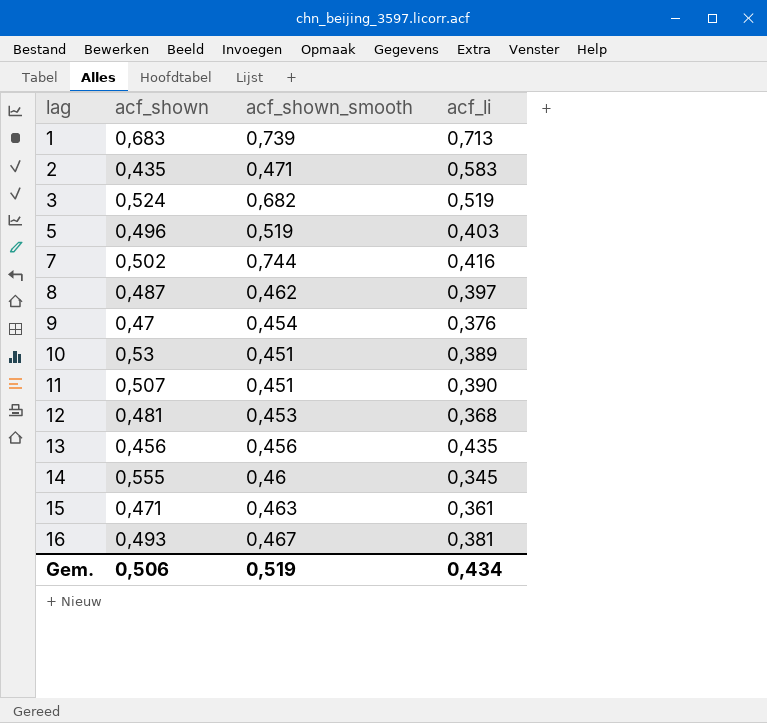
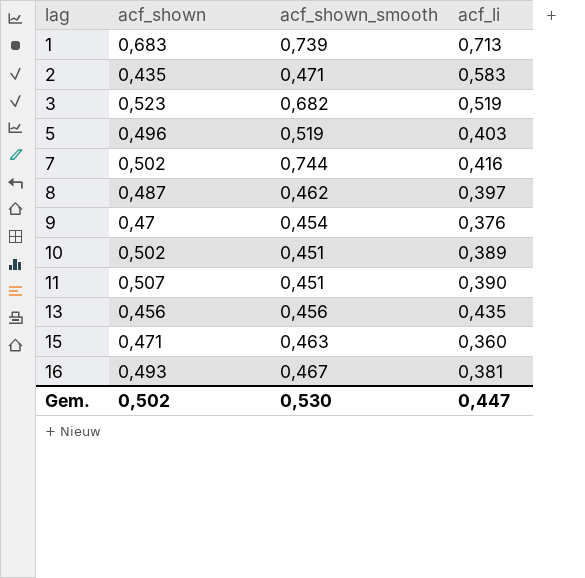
row 12: 0,481 | 0,453 | 0,368 -> none
row 14: 0,555 | 0,46 | 0,345 -> none
3 | acf_shown: 0,524 -> 0,523
10 | acf_shown: 0,53 -> 0,502
15 | acf_li: 0,361 -> 0,360
Gem. | acf_shown: 0,506 -> 0,502
Gem. | acf_shown_smooth: 0,519 -> 0,530
Gem. | acf_li: 0,434 -> 0,447

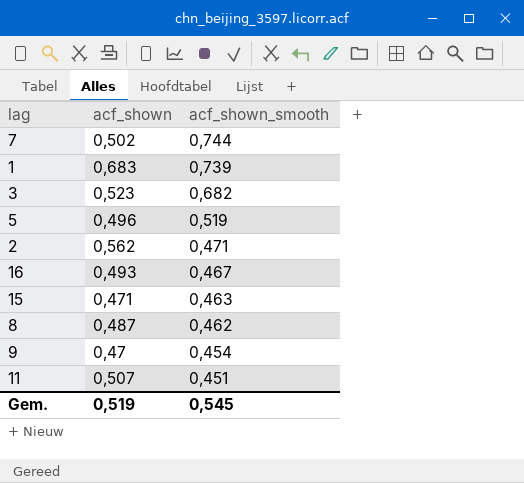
row order: lag ascending -> acf_shown_smooth descending
column acf_li | position: 4 -> none
row 10: 0,502 | 0,451 | 0,389 -> none
row 13: 0,456 | 0,456 | 0,435 -> none
2 | acf_shown: 0,435 -> 0,562
Gem. | acf_shown: 0,502 -> 0,519
Gem. | acf_shown_smooth: 0,530 -> 0,545

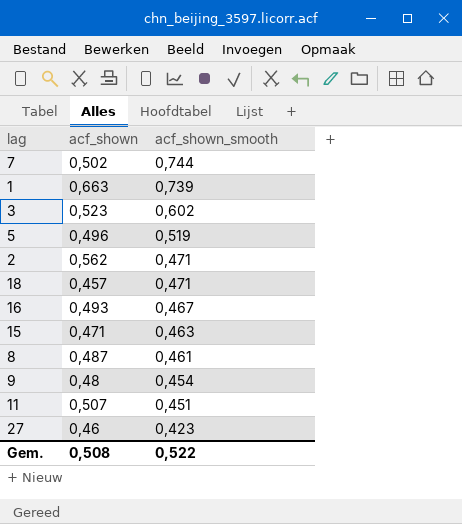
1 | acf_shown: 0,683 -> 0,663
3 | acf_shown_smooth: 0,682 -> 0,602
row 18: none -> 0,457 | 0,471
8 | acf_shown_smooth: 0,462 -> 0,461
9 | acf_shown: 0,47 -> 0,48
row 27: none -> 0,46 | 0,423
Gem. | acf_shown: 0,519 -> 0,508
Gem. | acf_shown_smooth: 0,545 -> 0,522

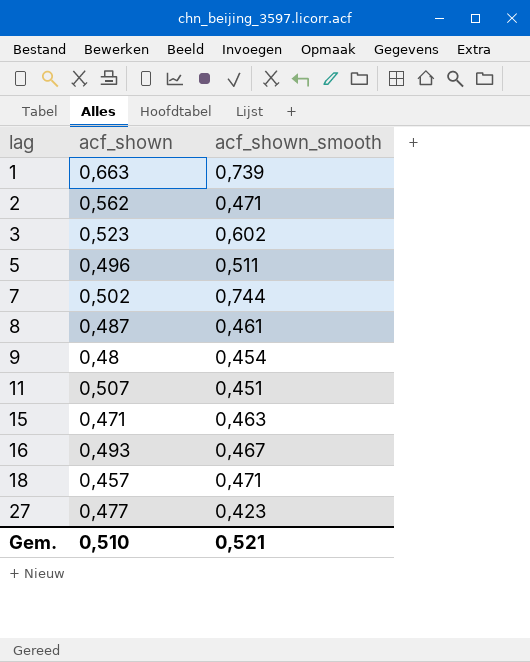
row order: acf_shown_smooth descending -> lag ascending
5 | acf_shown_smooth: 0,519 -> 0,511
27 | acf_shown: 0,46 -> 0,477
Gem. | acf_shown: 0,508 -> 0,510
Gem. | acf_shown_smooth: 0,522 -> 0,521

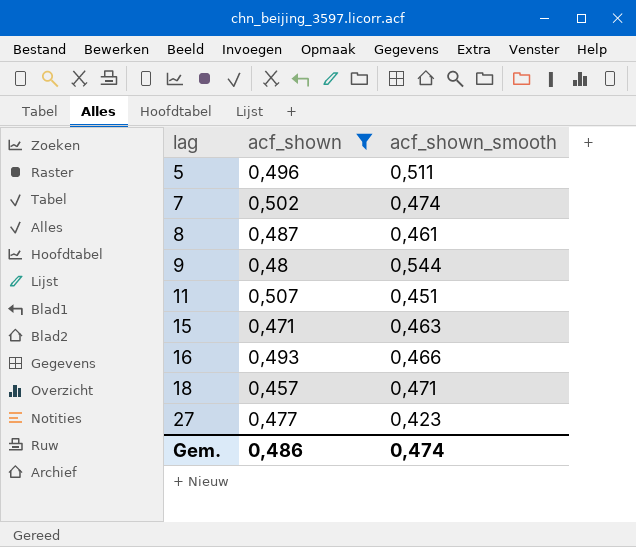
filter: none -> acf_shown <= 0,507
7 | acf_shown_smooth: 0,744 -> 0,474
9 | acf_shown_smooth: 0,454 -> 0,544
16 | acf_shown_smooth: 0,467 -> 0,466
Gem. | acf_shown: 0,510 -> 0,486
Gem. | acf_shown_smooth: 0,521 -> 0,474

